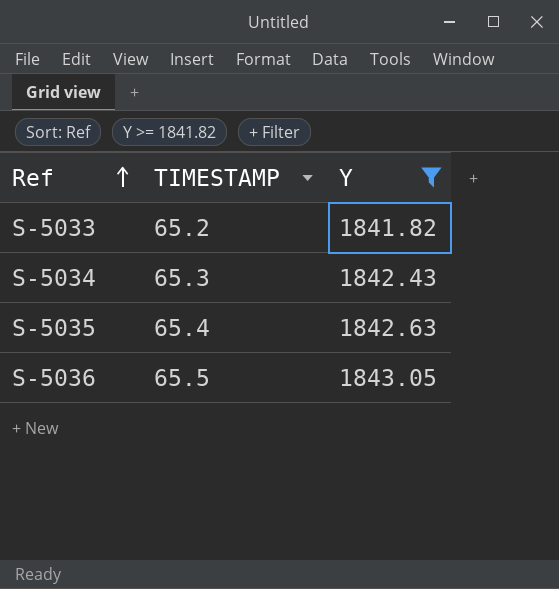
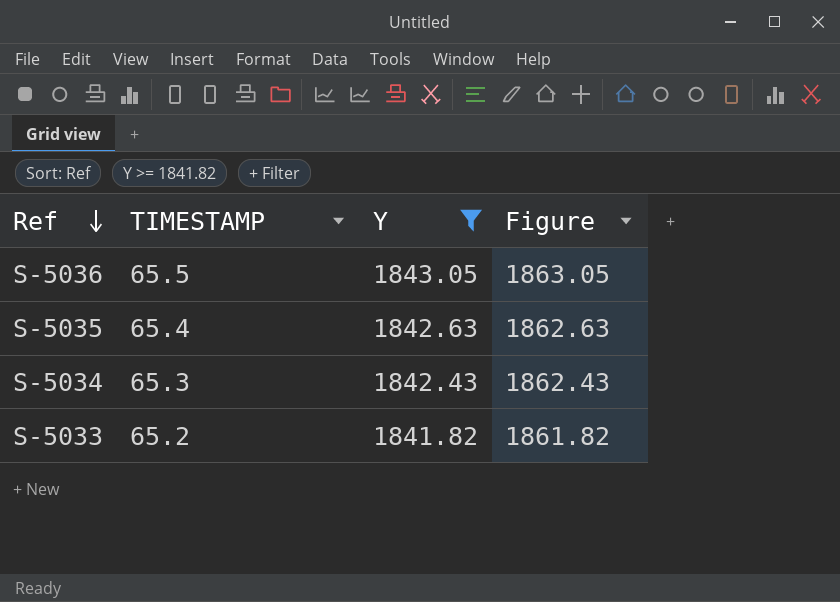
row order: Ref ascending -> Ref descending
column Figure | formula: none -> [Y] + 20

